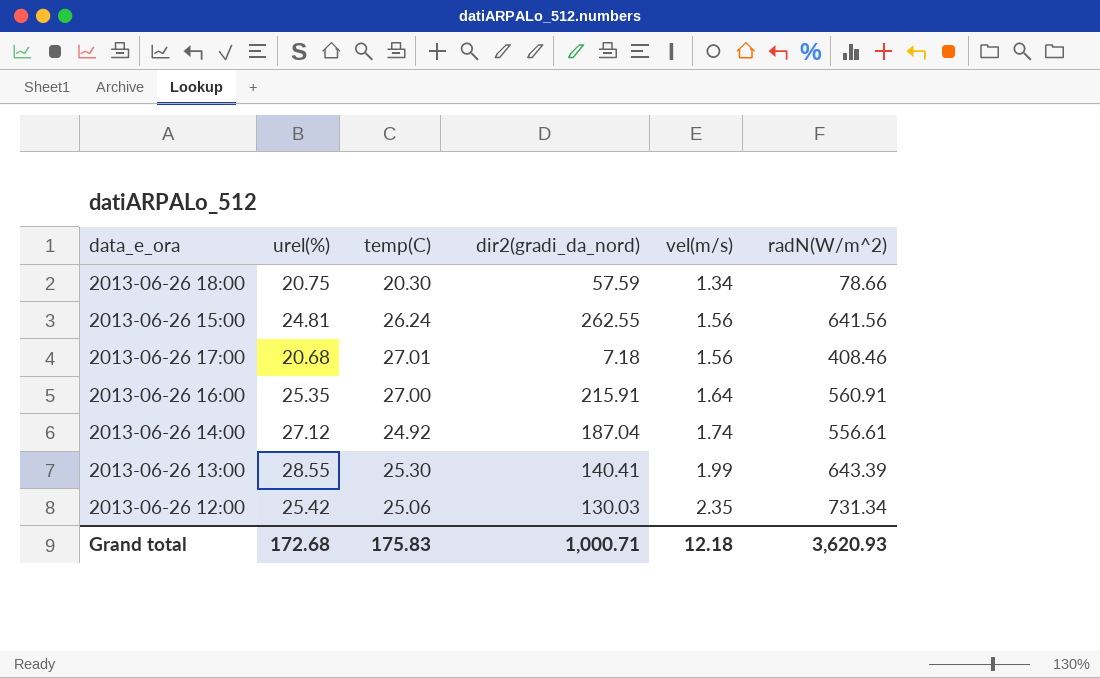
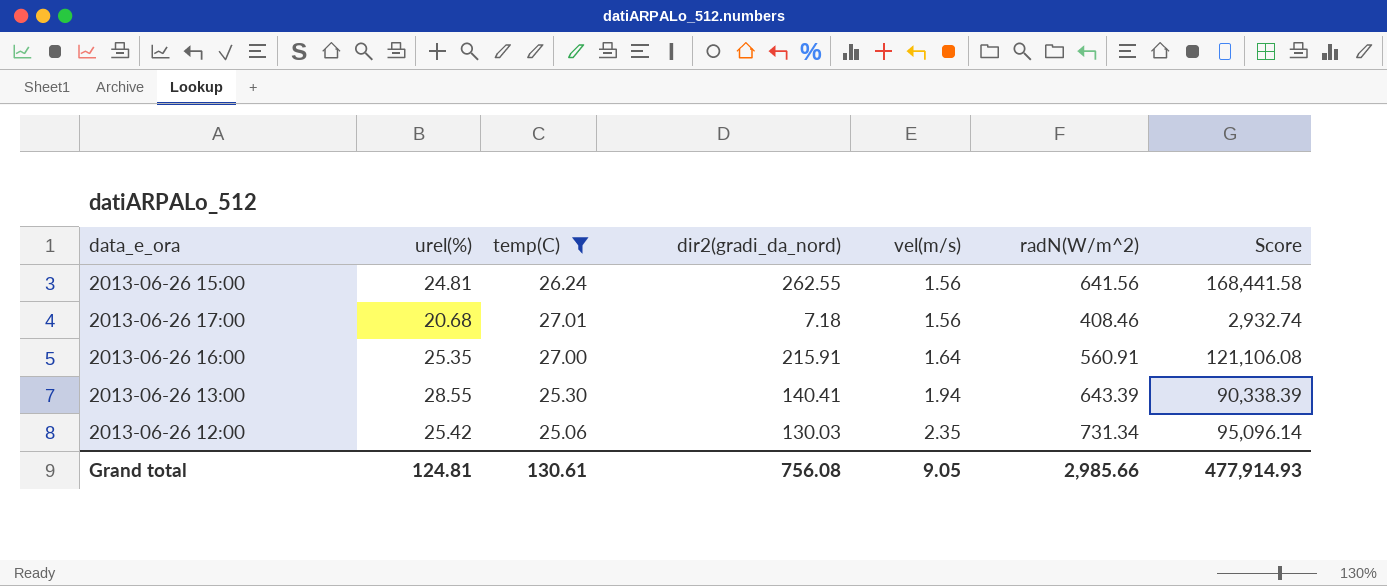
filter: none -> temp(C) >= 25.06
column Score | formula: none -> [dir2(gradi_da_nord)] * [radN(W/m^2)]
2013-06-26 13:00 | vel(m/s): 1.99 -> 1.94
Grand total | urel(%): 172.68 -> 124.81
Grand total | temp(C): 175.83 -> 130.61
Grand total | dir2(gradi_da_nord): 1,000.71 -> 756.08
Grand total | vel(m/s): 12.18 -> 9.05
Grand total | radN(W/m^2): 3,620.93 -> 2,985.66

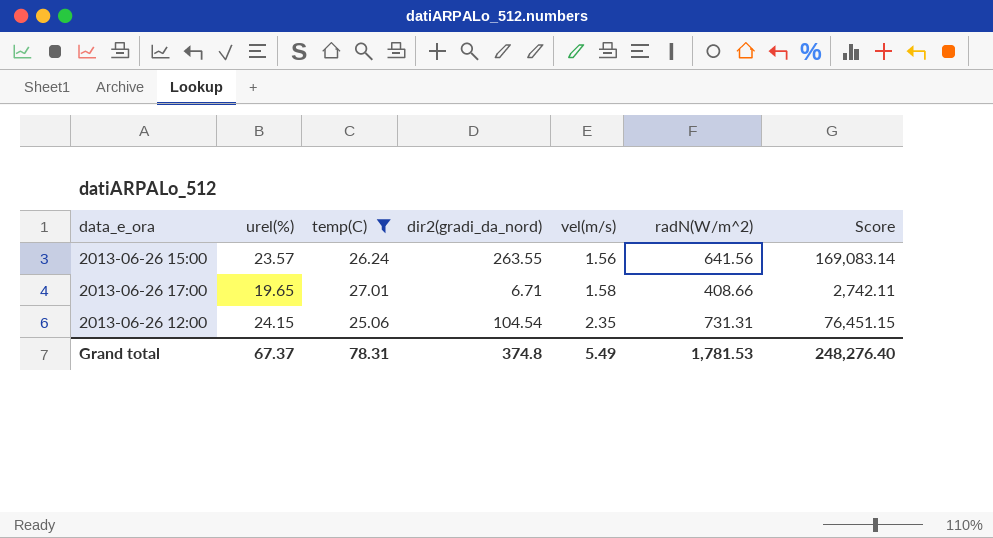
row 2013-06-26 16:00: 25.35 | 27.00 | 215.91 | 1.64 | 560.91 | 121,106.08 -> none
row 2013-06-26 13:00: 28.55 | 25.30 | 140.41 | 1.94 | 643.39 | 90,338.39 -> none
2013-06-26 15:00 | urel(%): 24.81 -> 23.57
2013-06-26 15:00 | dir2(gradi_da_nord): 262.55 -> 263.55
2013-06-26 15:00 | Score: 168,441.58 -> 169,083.14
2013-06-26 17:00 | urel(%): 20.68 -> 19.65
2013-06-26 17:00 | dir2(gradi_da_nord): 7.18 -> 6.71
2013-06-26 17:00 | vel(m/s): 1.56 -> 1.58
2013-06-26 17:00 | radN(W/m^2): 408.46 -> 408.66
2013-06-26 17:00 | Score: 2,932.74 -> 2,742.11
2013-06-26 12:00 | urel(%): 25.42 -> 24.15
2013-06-26 12:00 | dir2(gradi_da_nord): 130.03 -> 104.54
2013-06-26 12:00 | radN(W/m^2): 731.34 -> 731.31
2013-06-26 12:00 | Score: 95,096.14 -> 76,451.15
Grand total | urel(%): 124.81 -> 67.37
Grand total | temp(C): 130.61 -> 78.31
Grand total | dir2(gradi_da_nord): 756.08 -> 374.8
Grand total | vel(m/s): 9.05 -> 5.49
Grand total | radN(W/m^2): 2,985.66 -> 1,781.53
Grand total | Score: 477,914.93 -> 248,276.40

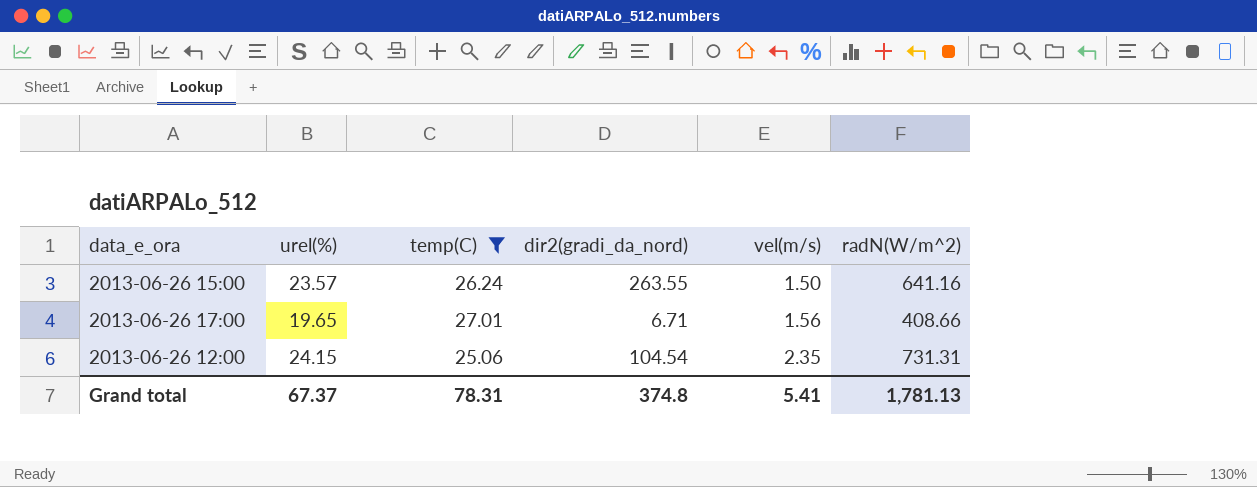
column Score | formula: [dir2(gradi_da_nord)] * [radN(W/m^2)] -> none
2013-06-26 15:00 | vel(m/s): 1.56 -> 1.50
2013-06-26 15:00 | radN(W/m^2): 641.56 -> 641.16
2013-06-26 17:00 | vel(m/s): 1.58 -> 1.56
Grand total | vel(m/s): 5.49 -> 5.41
Grand total | radN(W/m^2): 1,781.53 -> 1,781.13

